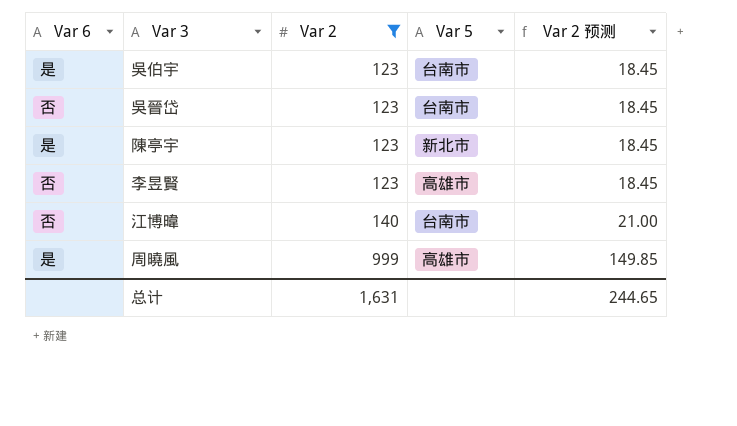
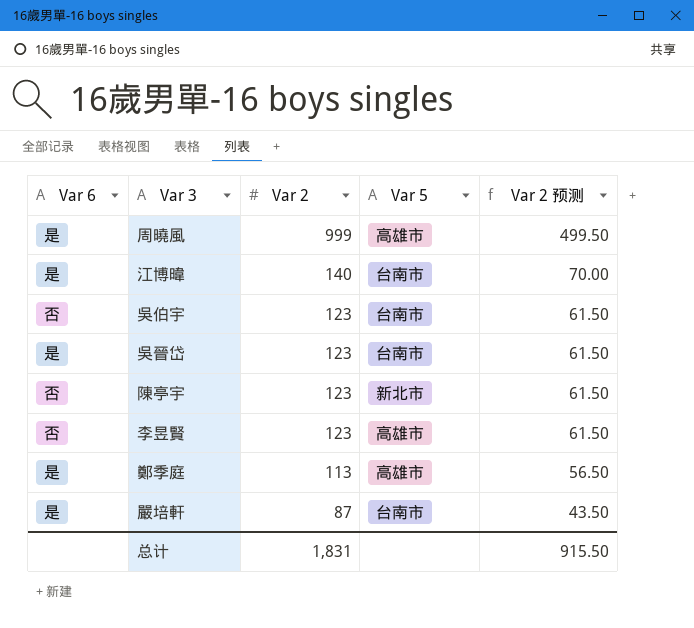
filter: Var 2 >= 123 -> none
row order: Var 2 ascending -> Var 2 descending
column Var 2 预测 | formula: [Var 2] * 0.15 -> [Var 2] * 0.5
江博暐 | Var 6: 否 -> 是
吳伯宇 | Var 6: 是 -> 否
吳晉岱 | Var 6: 否 -> 是
陳亭宇 | Var 6: 是 -> 否
总计 | Var 2: 1,631 -> 1,831
总计 | Var 2 预测: 244.65 -> 915.50

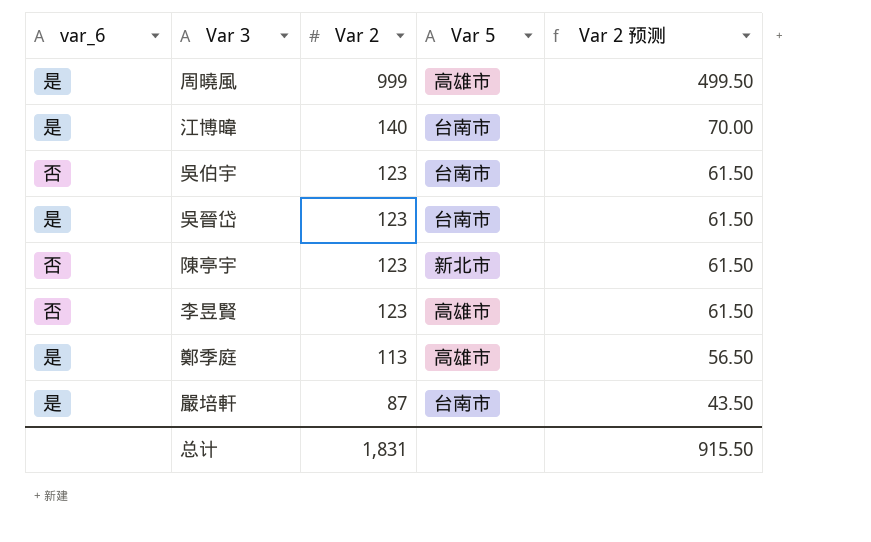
column name: Var 6 -> var_6

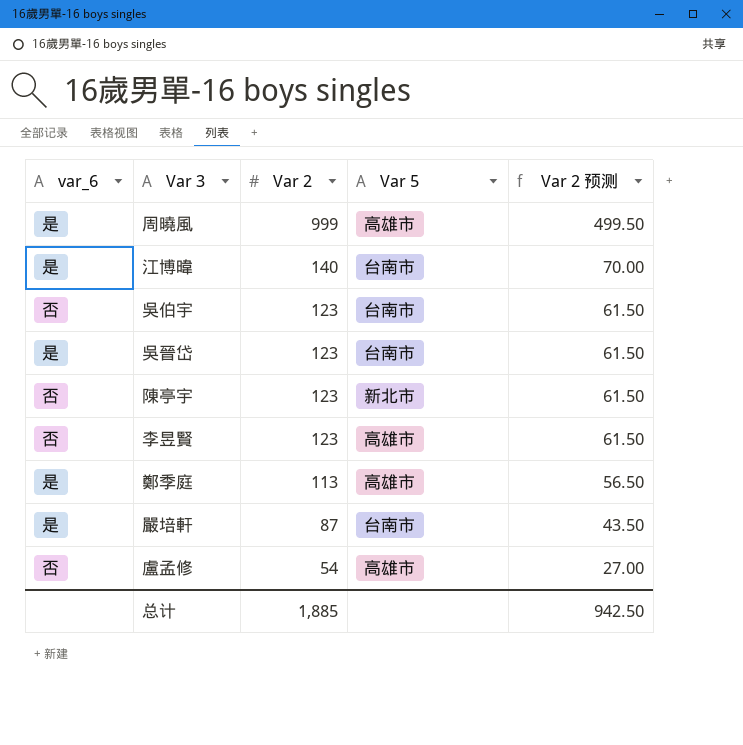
row 盧孟修: none -> 否 | 54 | 高雄市 | 27.00
总计 | Var 2: 1,831 -> 1,885
总计 | Var 2 预测: 915.50 -> 942.50

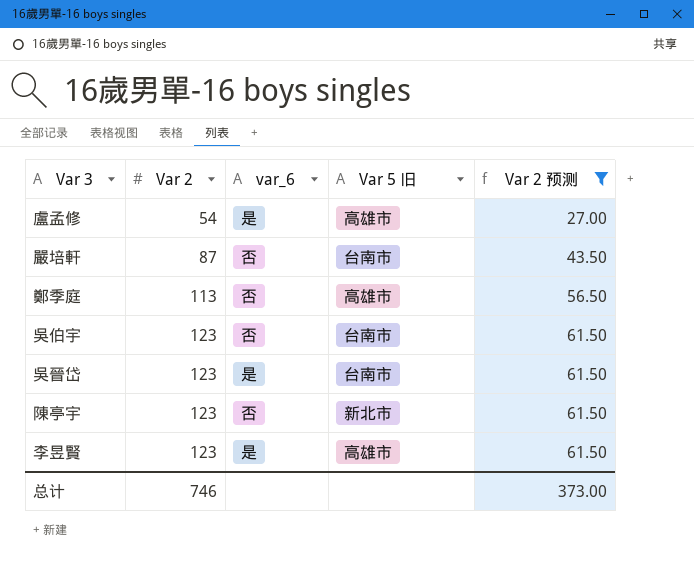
filter: none -> Var 2 预测 <= 61.50
row order: Var 2 descending -> Var 2 ascending
column var_6 | position: 1 -> 3
column name: Var 5 -> Var 5 旧
盧孟修 | var_6: 否 -> 是
嚴培軒 | var_6: 是 -> 否
鄭季庭 | var_6: 是 -> 否
李昱賢 | var_6: 否 -> 是
总计 | Var 2: 1,885 -> 746
总计 | Var 2 预测: 942.50 -> 373.00

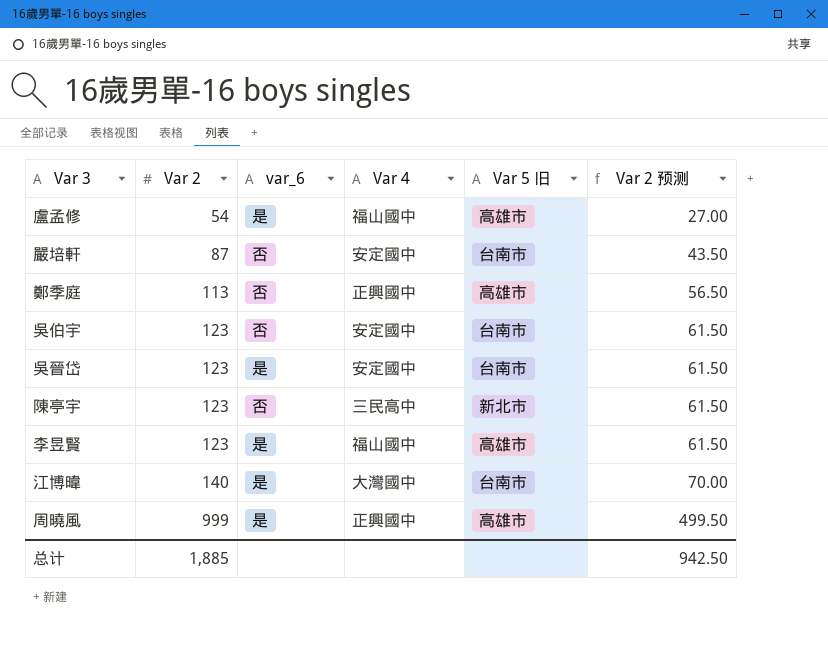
filter: Var 2 预测 <= 61.50 -> none
column Var 4 | position: none -> 4
总计 | Var 2: 746 -> 1,885
总计 | Var 2 预测: 373.00 -> 942.50

